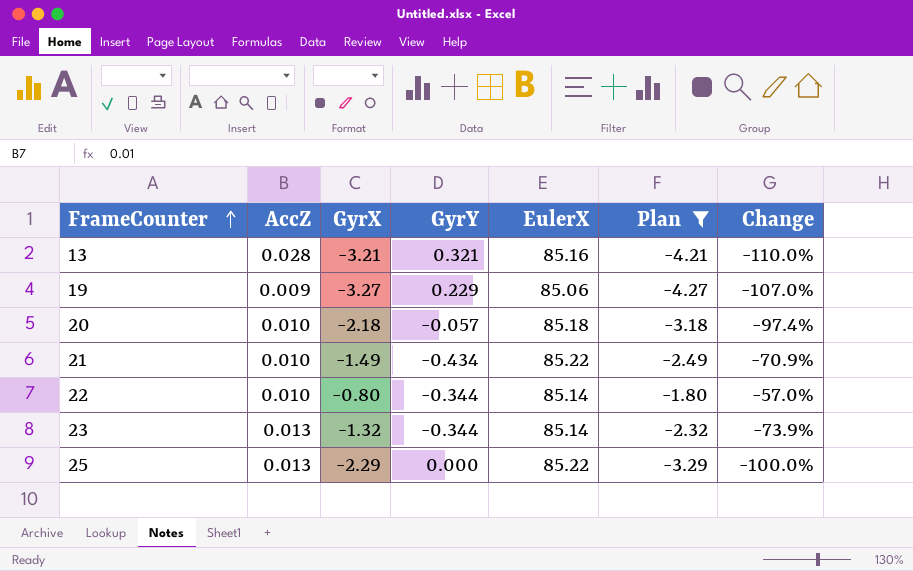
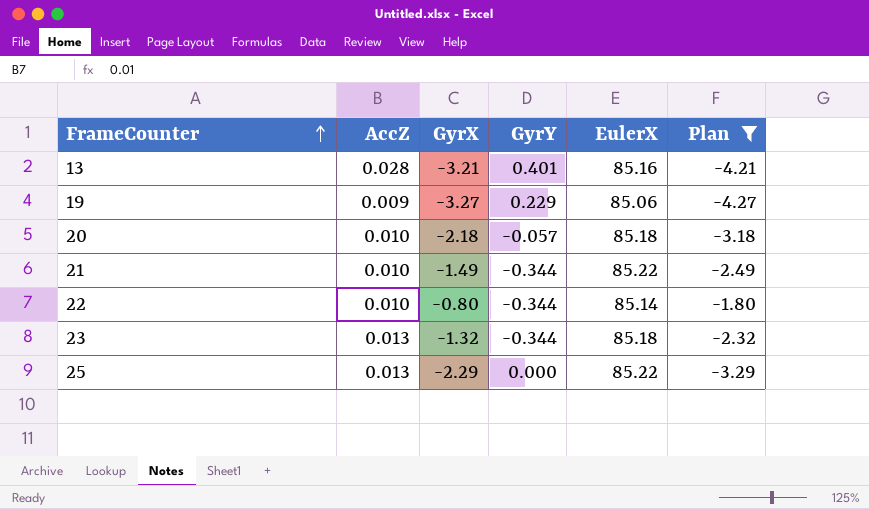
column Change | formula: ([GyrY] - [GyrX]) / [GyrX] -> none
13 | GyrY: 0.321 -> 0.401
21 | GyrY: -0.434 -> -0.344
23 | EulerX: 85.14 -> 85.18

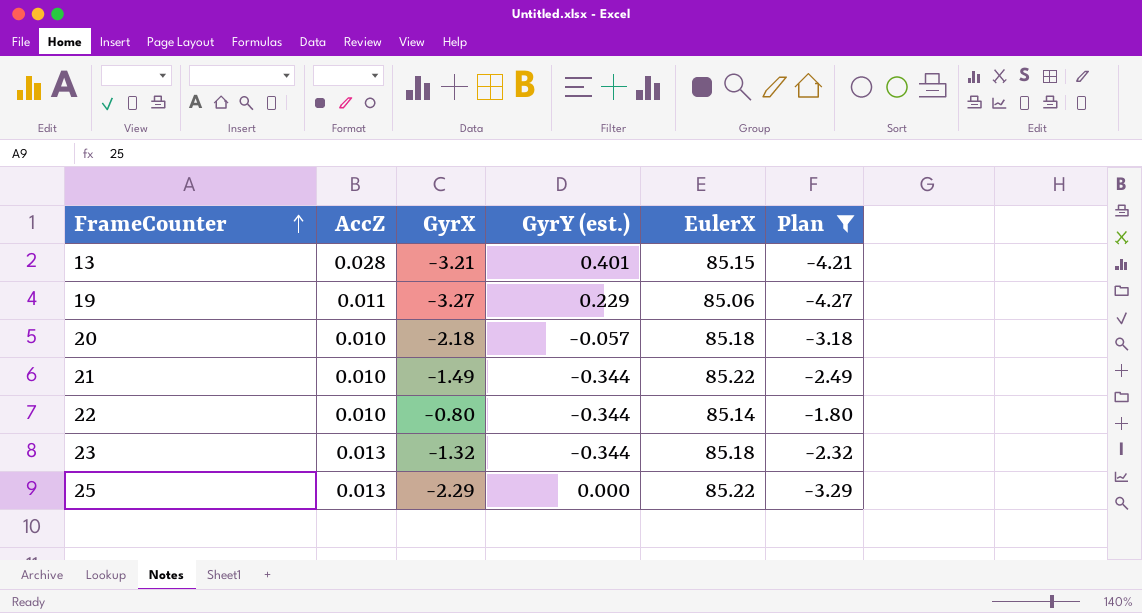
column name: GyrY -> GyrY (est.)
13 | EulerX: 85.16 -> 85.15
19 | AccZ: 0.009 -> 0.011

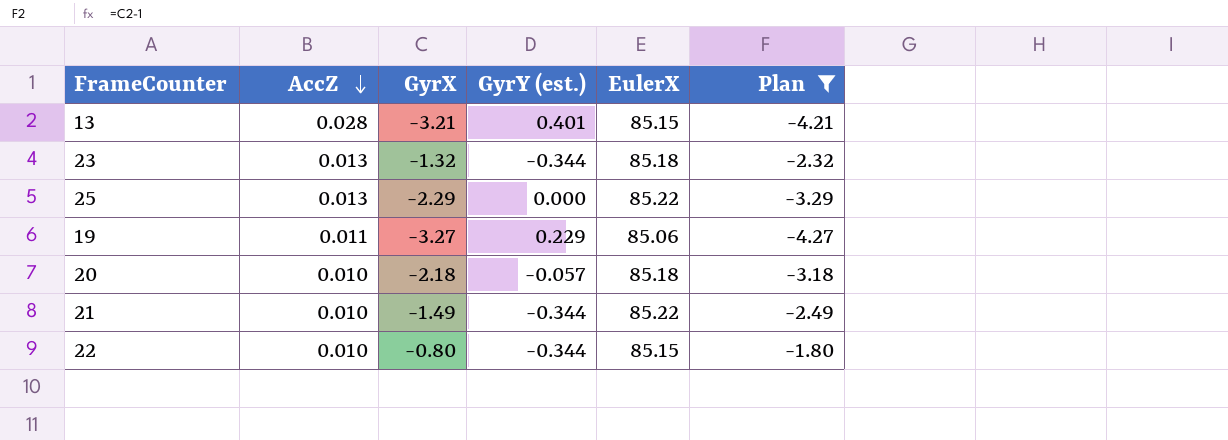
row order: FrameCounter ascending -> AccZ descending
22 | EulerX: 85.14 -> 85.15

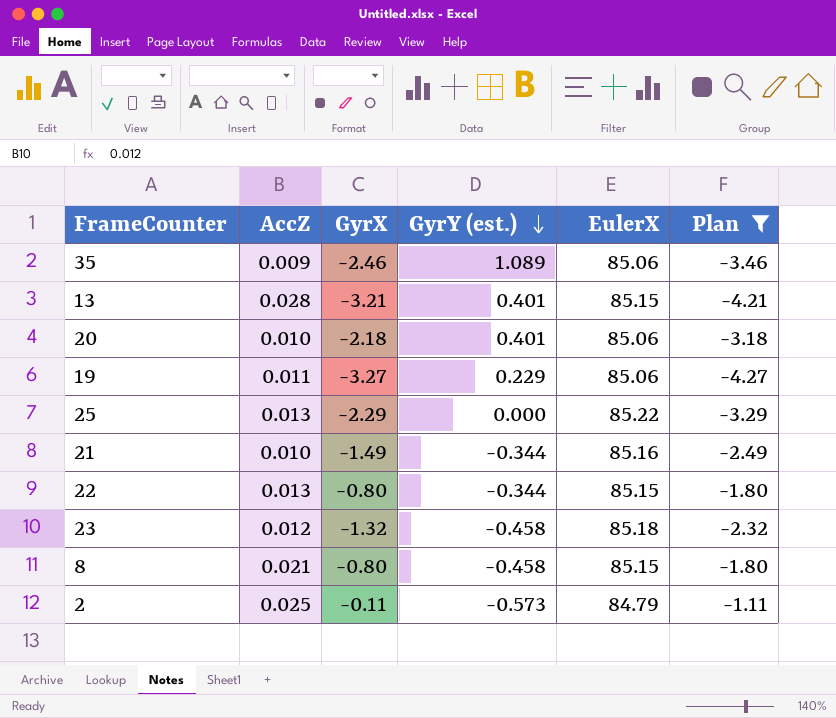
row order: AccZ descending -> GyrY (est.) descending
row 35: none -> 0.009 | -2.46 | 1.089 | 85.06 | -3.46
20 | GyrY (est.): -0.057 -> 0.401
20 | EulerX: 85.18 -> 85.06
21 | EulerX: 85.22 -> 85.16
22 | AccZ: 0.010 -> 0.013
23 | AccZ: 0.013 -> 0.012
23 | GyrY (est.): -0.344 -> -0.458
row 8: none -> 0.021 | -0.80 | -0.458 | 85.15 | -1.80
row 2: none -> 0.025 | -0.11 | -0.573 | 84.79 | -1.11

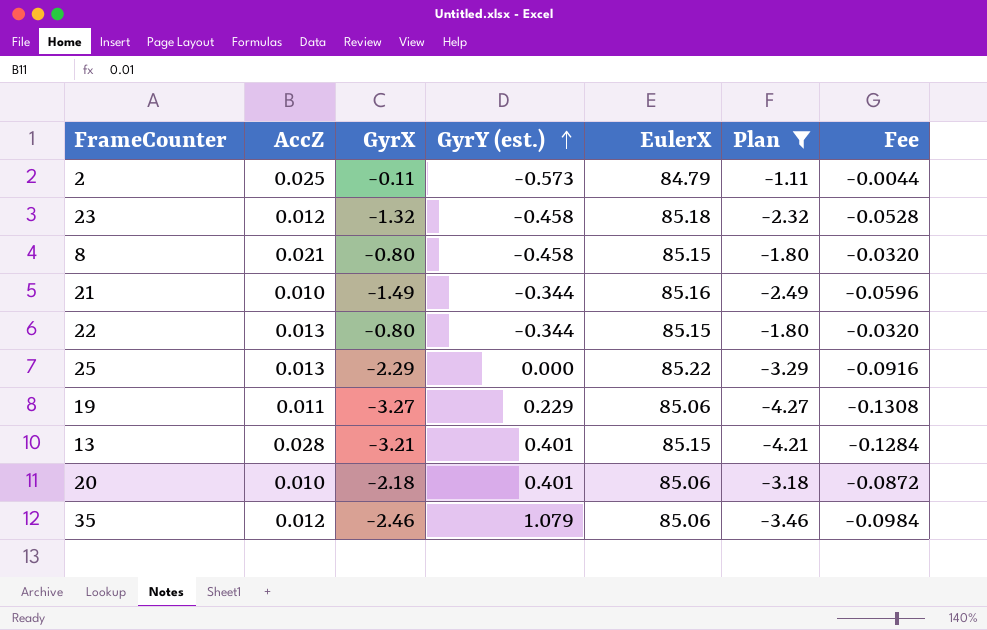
row order: GyrY (est.) descending -> GyrY (est.) ascending
column Fee | formula: none -> [GyrX] * 0.04
35 | AccZ: 0.009 -> 0.012
35 | GyrY (est.): 1.089 -> 1.079

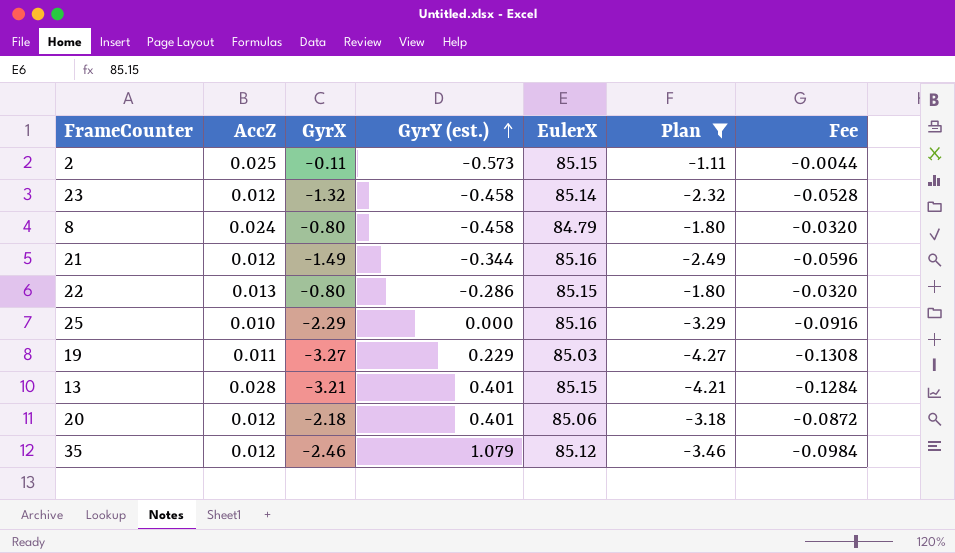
2 | EulerX: 84.79 -> 85.15
23 | EulerX: 85.18 -> 85.14
8 | AccZ: 0.021 -> 0.024
8 | EulerX: 85.15 -> 84.79
21 | AccZ: 0.010 -> 0.012
22 | GyrY (est.): -0.344 -> -0.286
25 | AccZ: 0.013 -> 0.010
25 | EulerX: 85.22 -> 85.16
19 | EulerX: 85.06 -> 85.03
20 | AccZ: 0.010 -> 0.012
35 | EulerX: 85.06 -> 85.12

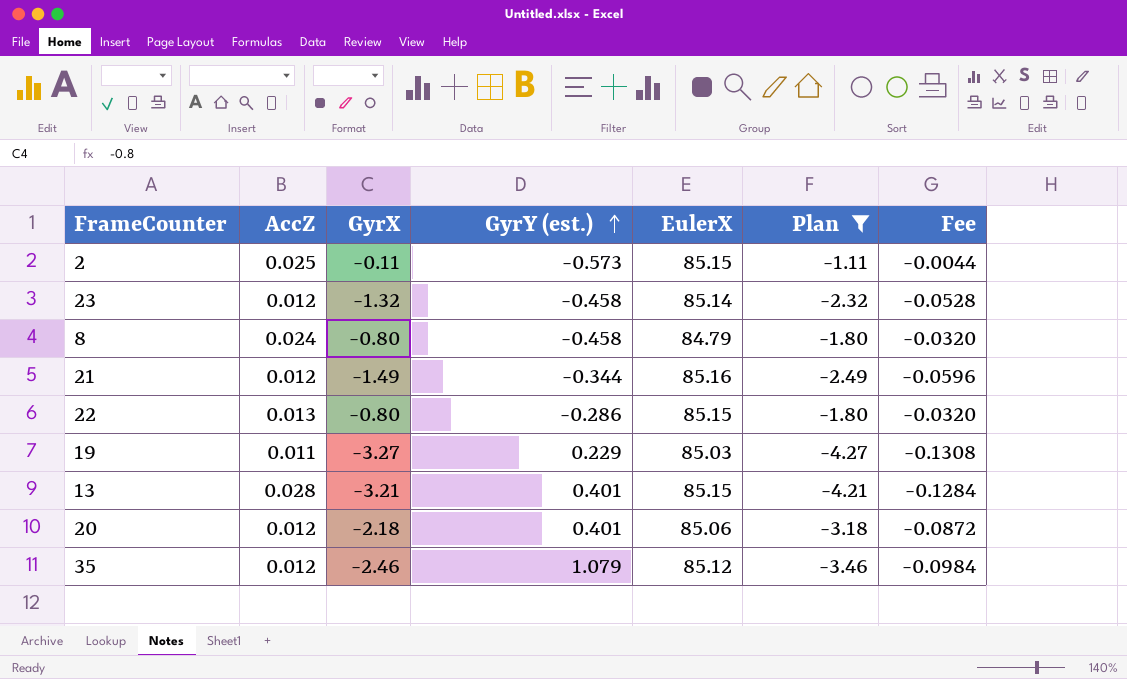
row 25: 0.010 | -2.29 | 0.000 | 85.16 | -3.29 | -0.0916 -> none

